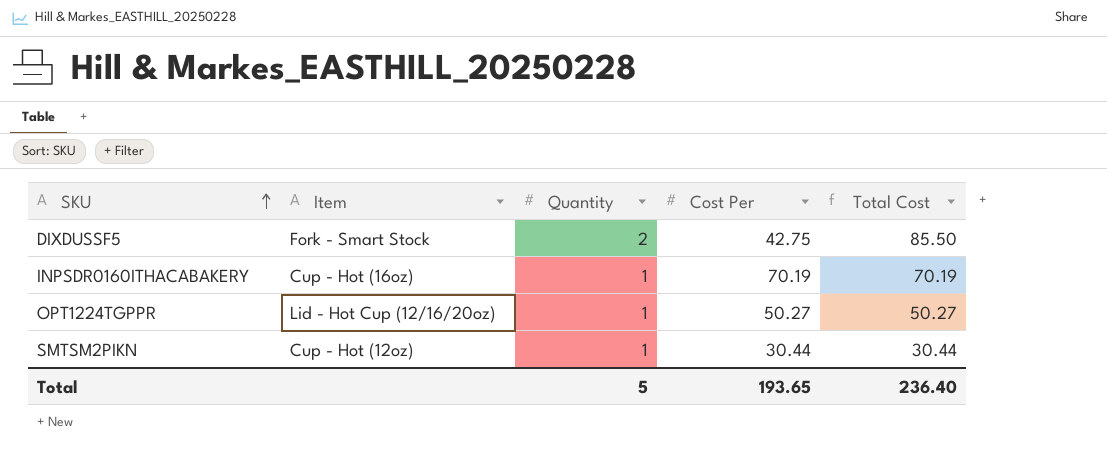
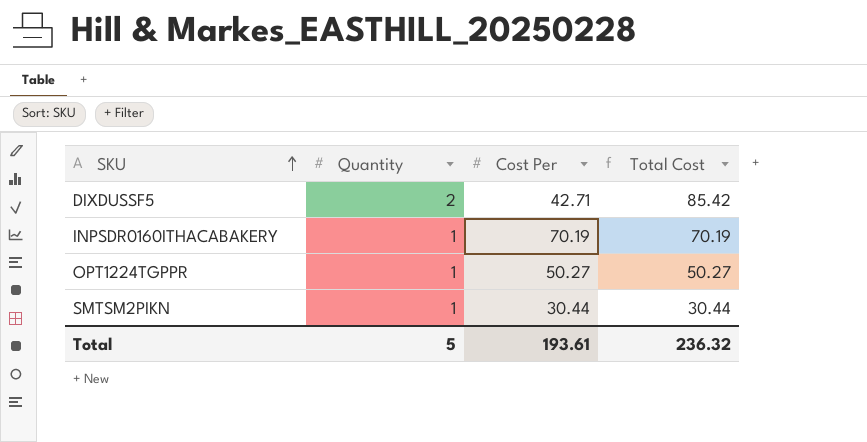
column Item | position: 2 -> none
DIXDUSSF5 | Cost Per: 42.75 -> 42.71
DIXDUSSF5 | Total Cost: 85.50 -> 85.42
Total | Cost Per: 193.65 -> 193.61
Total | Total Cost: 236.40 -> 236.32

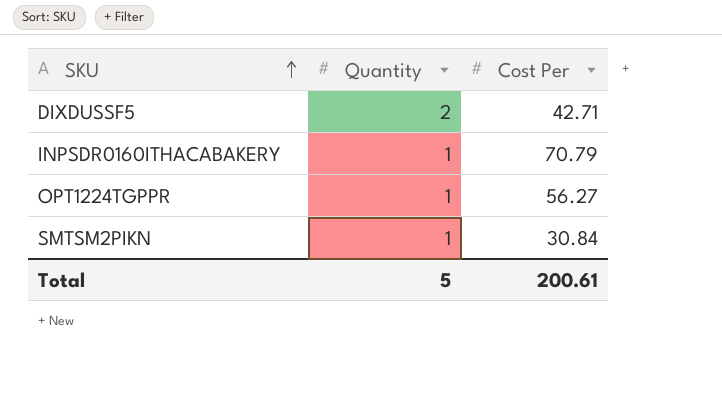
column Total Cost | formula: [Quantity] * [Cost Per] -> none
INPSDR0160ITHACABAKERY | Cost Per: 70.19 -> 70.79
OPT1224TGPPR | Cost Per: 50.27 -> 56.27
SMTSM2PIKN | Cost Per: 30.44 -> 30.84
Total | Cost Per: 193.61 -> 200.61

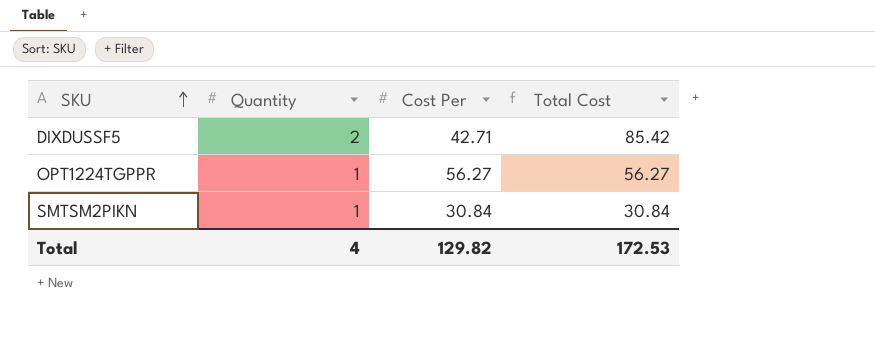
column Total Cost | formula: none -> [Quantity] * [Cost Per]
row INPSDR0160ITHACABAKERY: 1 | 70.79 -> none
Total | Quantity: 5 -> 4
Total | Cost Per: 200.61 -> 129.82

